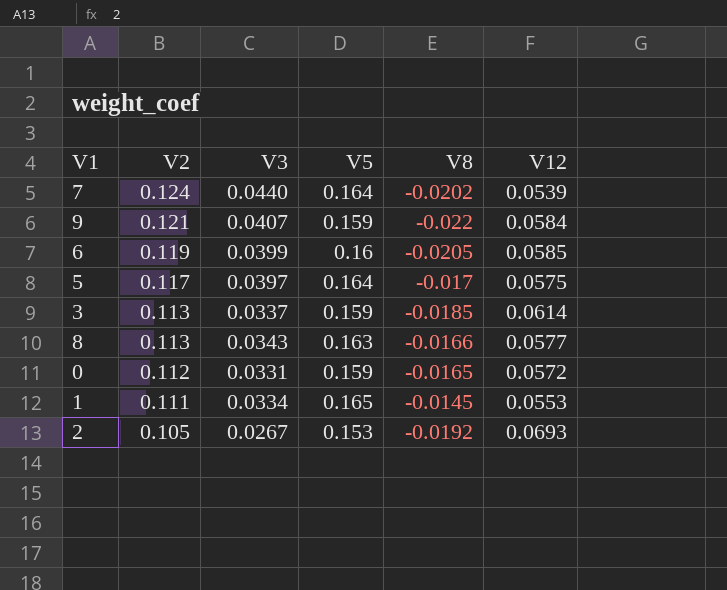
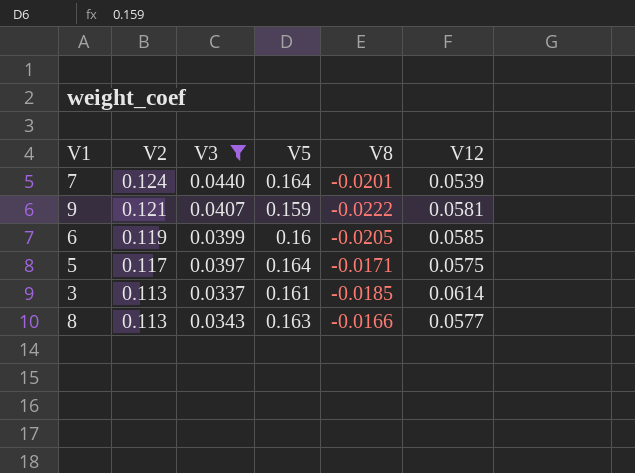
filter: none -> V3 >= 0.0337
7 | V8: -0.0202 -> -0.0201
9 | V8: -0.022 -> -0.0222
9 | V12: 0.0584 -> 0.0581
5 | V8: -0.017 -> -0.0171
3 | V5: 0.159 -> 0.161

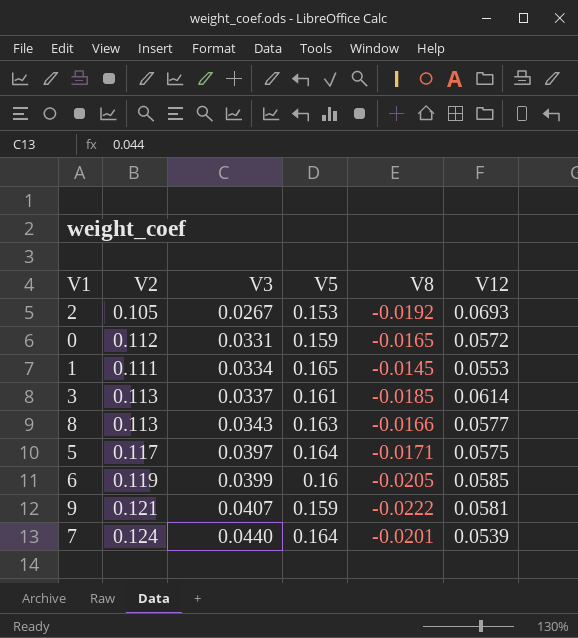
filter: V3 >= 0.0337 -> none
row order: V2 descending -> V3 ascending

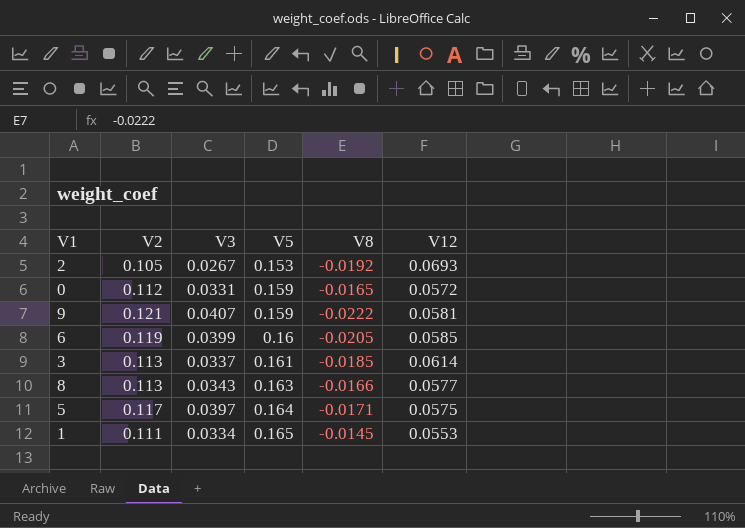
row order: V3 ascending -> V5 ascending
row 7: 0.124 | 0.0440 | 0.164 | -0.0201 | 0.0539 -> none

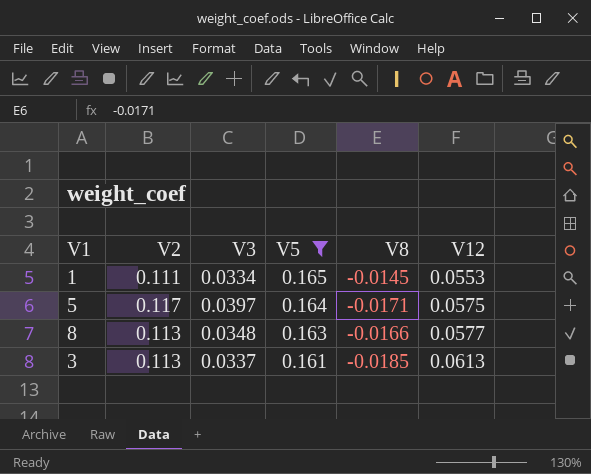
filter: none -> V5 >= 0.161
row order: V5 ascending -> V5 descending
8 | V3: 0.0343 -> 0.0348
3 | V12: 0.0614 -> 0.0613

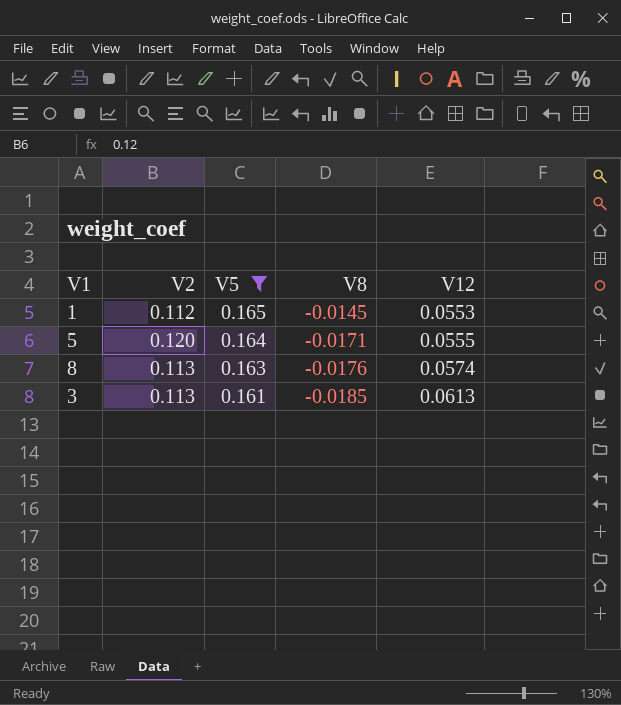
column V3 | position: 3 -> none
1 | V2: 0.111 -> 0.112
5 | V2: 0.117 -> 0.120
5 | V12: 0.0575 -> 0.0555
8 | V8: -0.0166 -> -0.0176
8 | V12: 0.0577 -> 0.0574

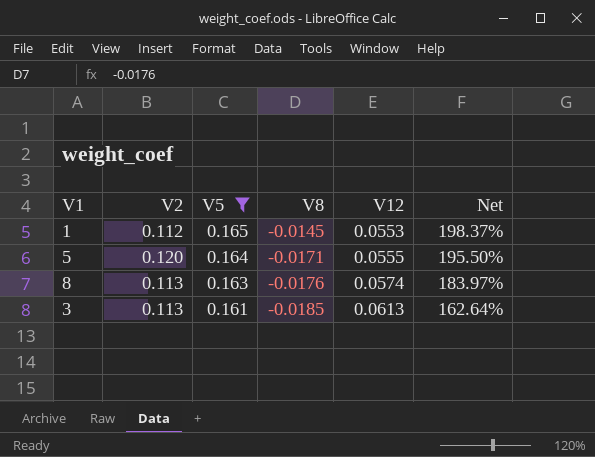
column Net | formula: none -> ([V5] - [V12]) / [V12]

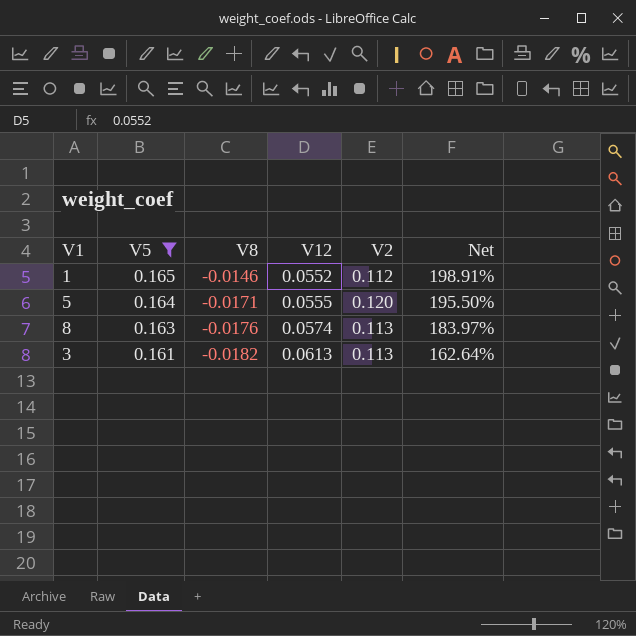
column V2 | position: 2 -> 5
1 | V8: -0.0145 -> -0.0146
1 | V12: 0.0553 -> 0.0552
1 | Net: 198.37% -> 198.91%
3 | V8: -0.0185 -> -0.0182

